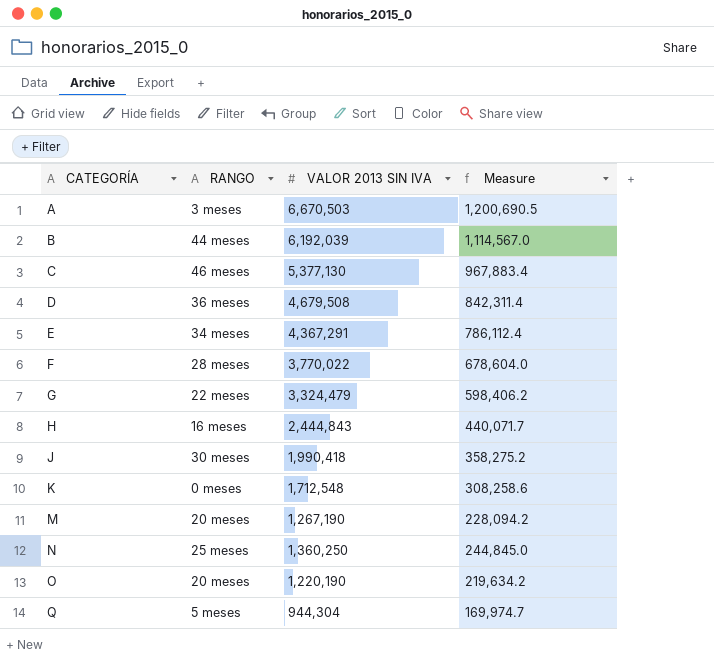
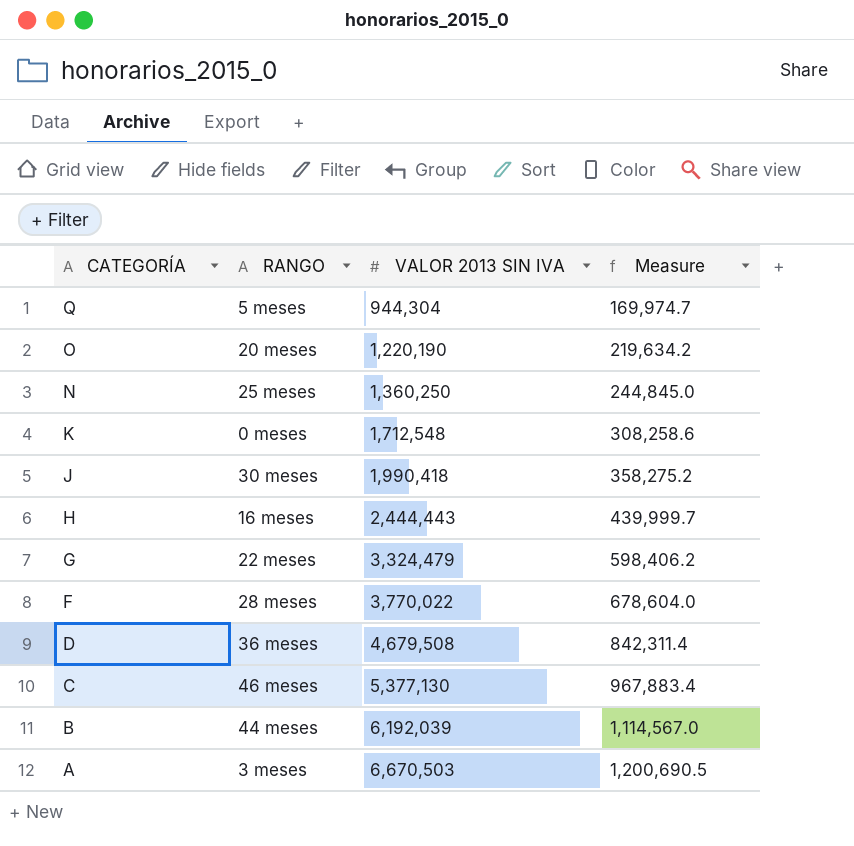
row order: CATEGORÍA ascending -> CATEGORÍA descending
row E: 34 meses | 4,367,291 | 786,112.4 -> none
row M: 20 meses | 1,267,190 | 228,094.2 -> none
H | VALOR 2013 SIN IVA: 2,444,843 -> 2,444,443
H | Measure: 440,071.7 -> 439,999.7

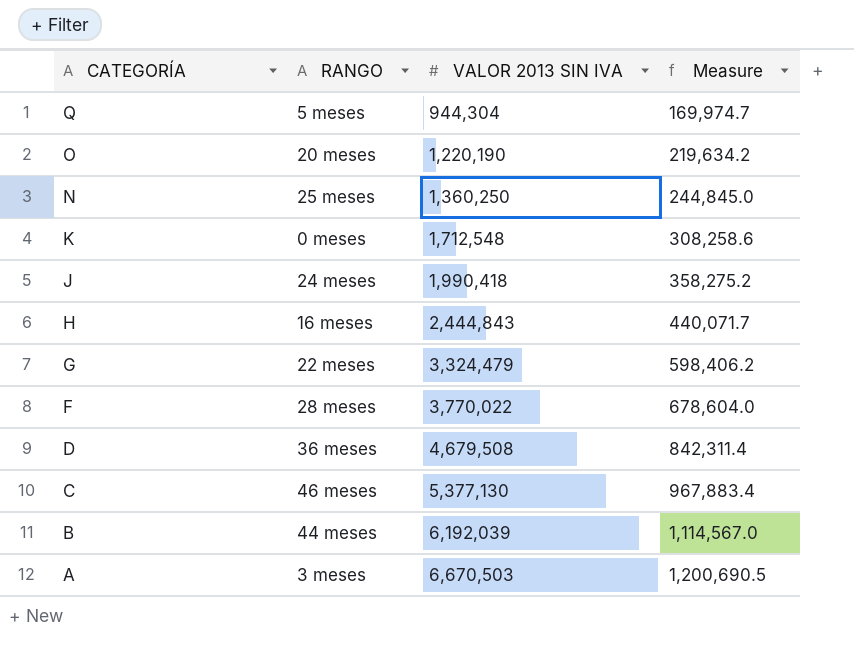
J | RANGO: 30 meses -> 24 meses
H | VALOR 2013 SIN IVA: 2,444,443 -> 2,444,843
H | Measure: 439,999.7 -> 440,071.7

